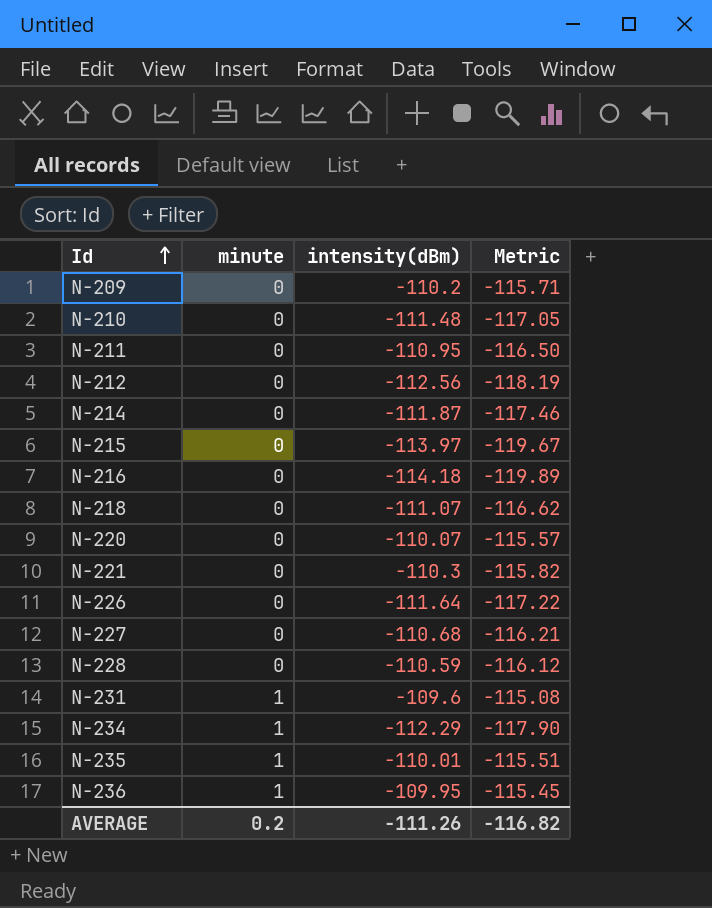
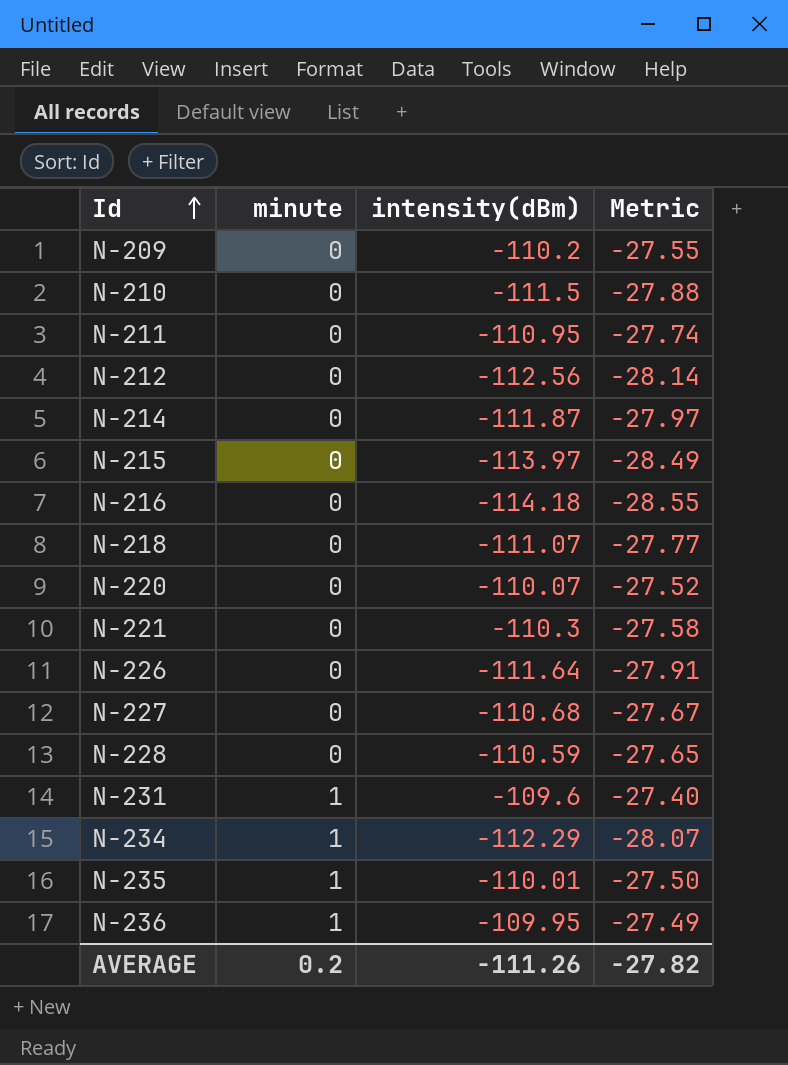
column Metric | formula: [intensity(dBm)] * 1.05 -> [intensity(dBm)] * 0.25
N-210 | intensity(dBm): -111.48 -> -111.5
AVERAGE | Metric: -116.82 -> -27.82

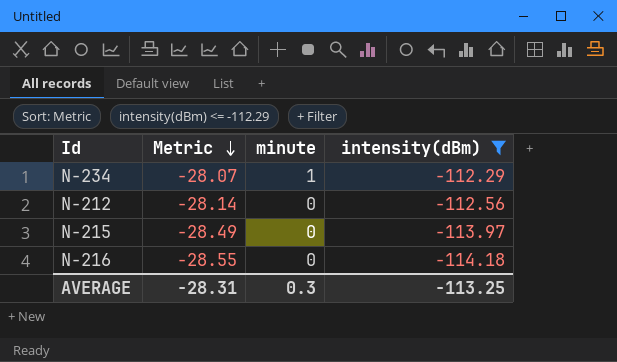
filter: none -> intensity(dBm) <= -112.29
row order: Id ascending -> Metric descending
column Metric | position: 4 -> 2
AVERAGE | Metric: -27.82 -> -28.31
AVERAGE | minute: 0.2 -> 0.3
AVERAGE | intensity(dBm): -111.26 -> -113.25

